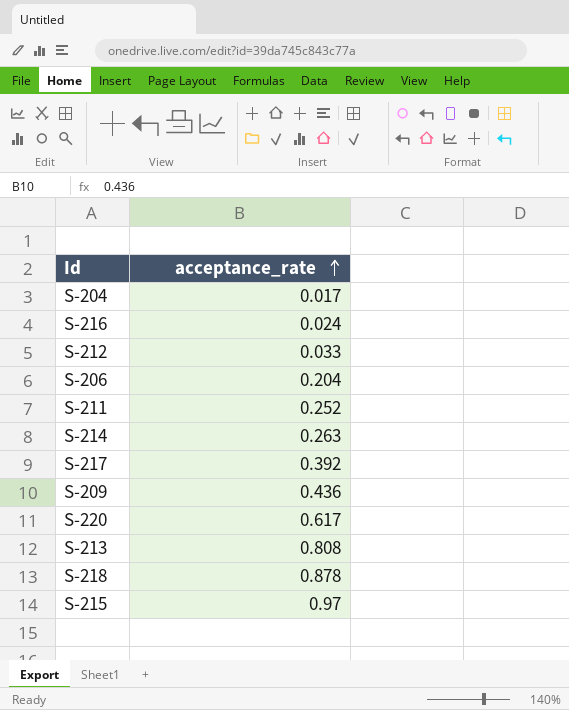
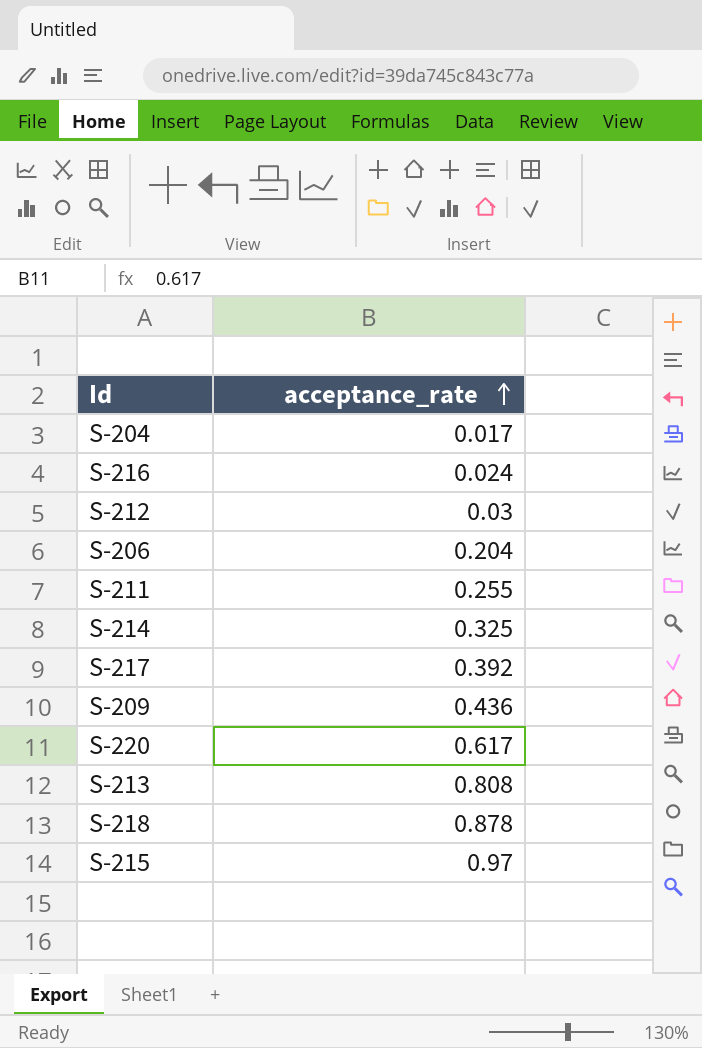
S-212 | acceptance_rate: 0.033 -> 0.03
S-211 | acceptance_rate: 0.252 -> 0.255
S-214 | acceptance_rate: 0.263 -> 0.325

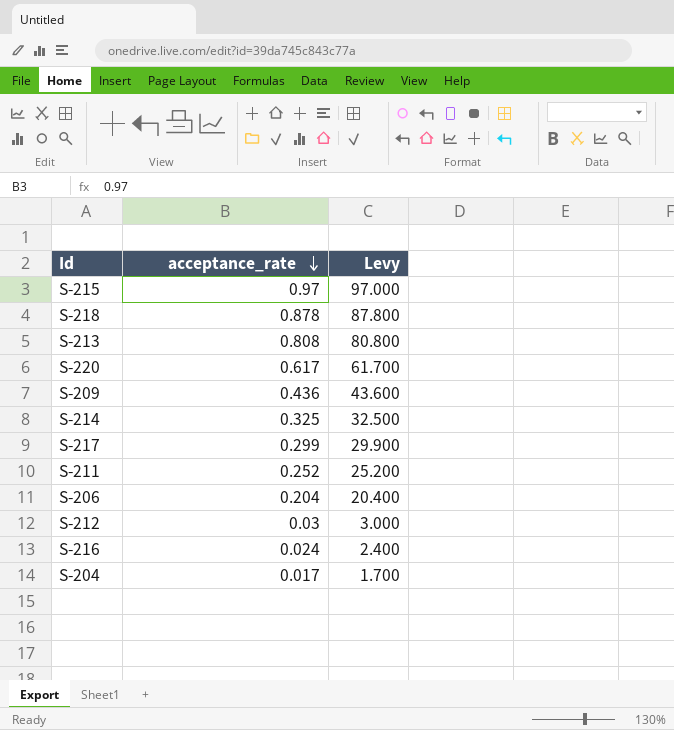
row order: acceptance_rate ascending -> acceptance_rate descending
column Levy | formula: none -> [acceptance_rate] * 100
S-217 | acceptance_rate: 0.392 -> 0.299
S-211 | acceptance_rate: 0.255 -> 0.252

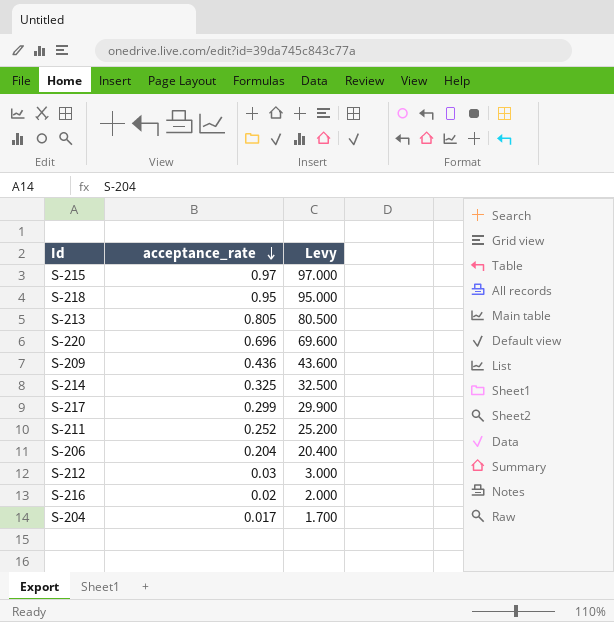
S-218 | acceptance_rate: 0.878 -> 0.95
S-218 | Levy: 87.800 -> 95.000
S-213 | acceptance_rate: 0.808 -> 0.805
S-213 | Levy: 80.800 -> 80.500
S-220 | acceptance_rate: 0.617 -> 0.696
S-220 | Levy: 61.700 -> 69.600
S-216 | acceptance_rate: 0.024 -> 0.02
S-216 | Levy: 2.400 -> 2.000

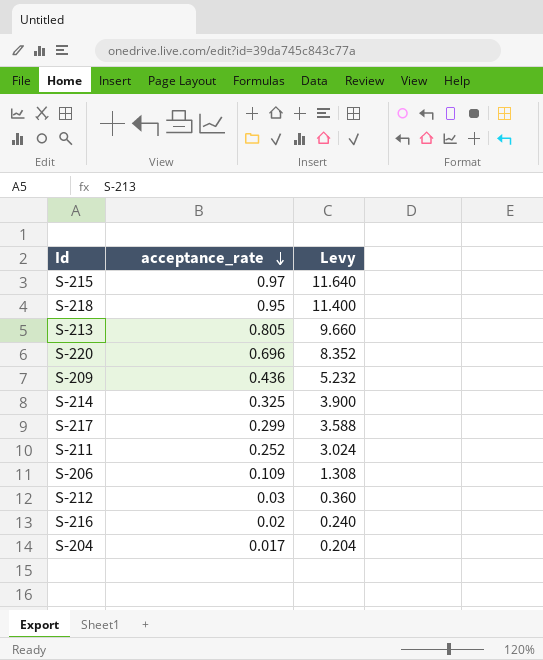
column Levy | formula: [acceptance_rate] * 100 -> [acceptance_rate] * 12
S-206 | acceptance_rate: 0.204 -> 0.109

